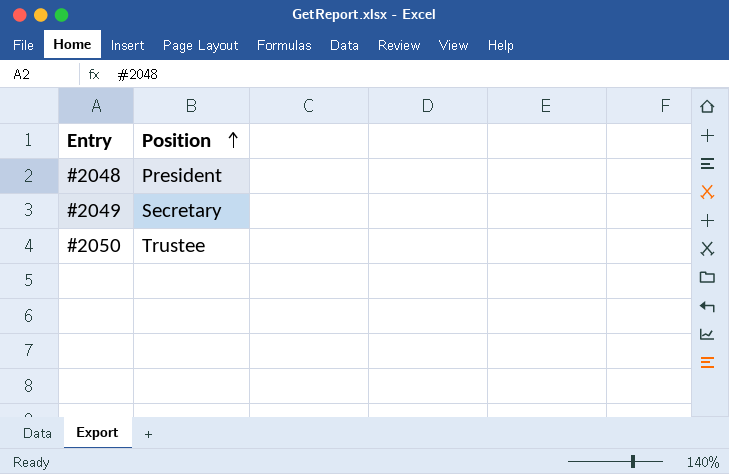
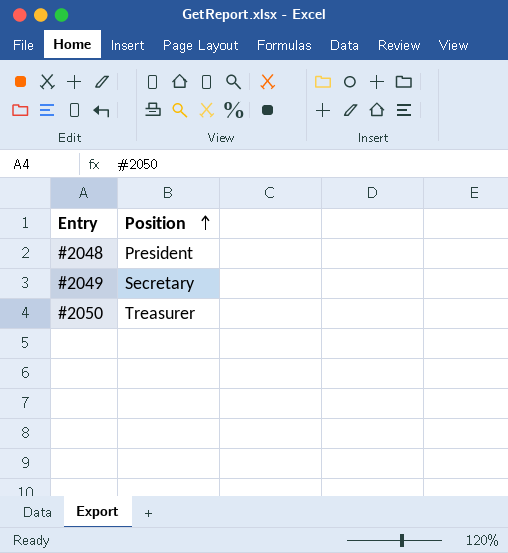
#2050 | Position: Trustee -> Treasurer

